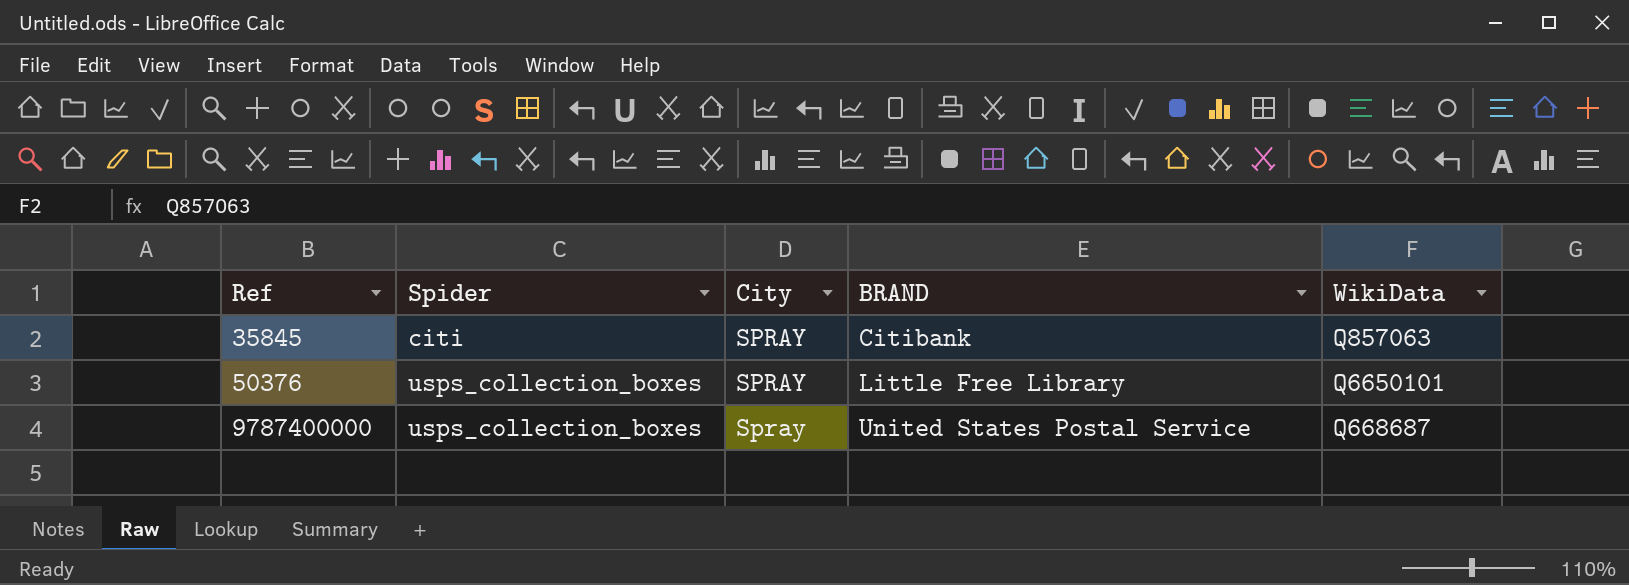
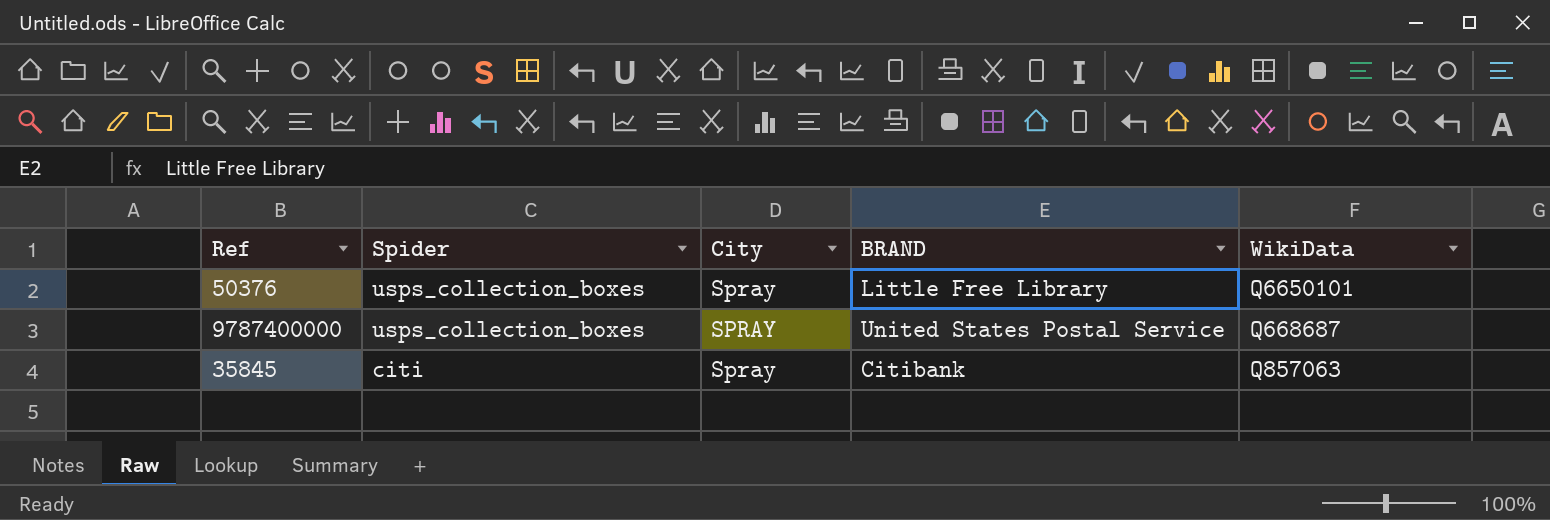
row order: Ref ascending -> Spider descending
50376 | City: SPRAY -> Spray
9787400000 | City: Spray -> SPRAY
35845 | City: SPRAY -> Spray

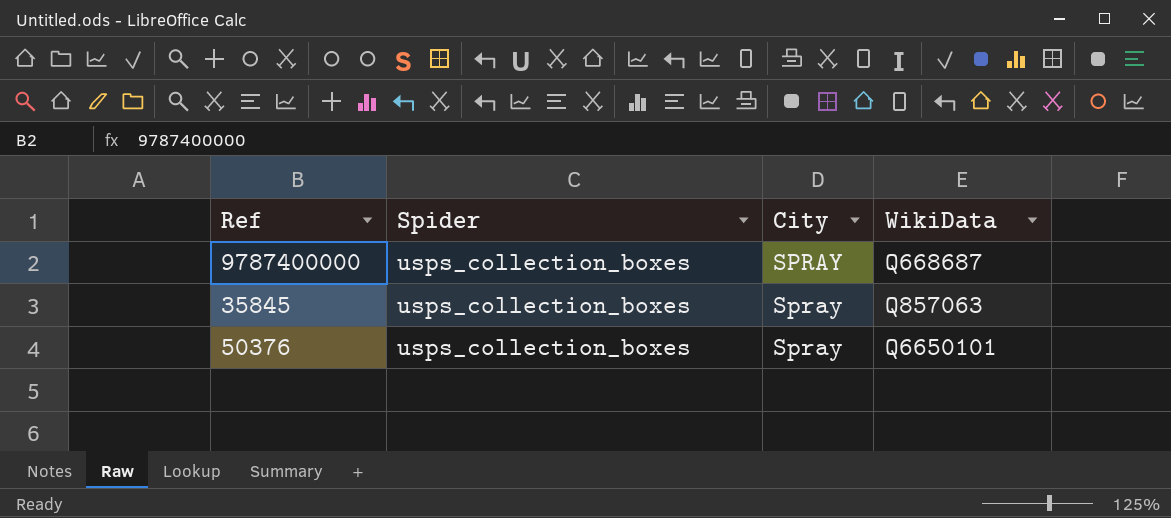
row order: Spider descending -> WikiData ascending
column BRAND | position: 4 -> none
35845 | Spider: citi -> usps_collection_boxes

